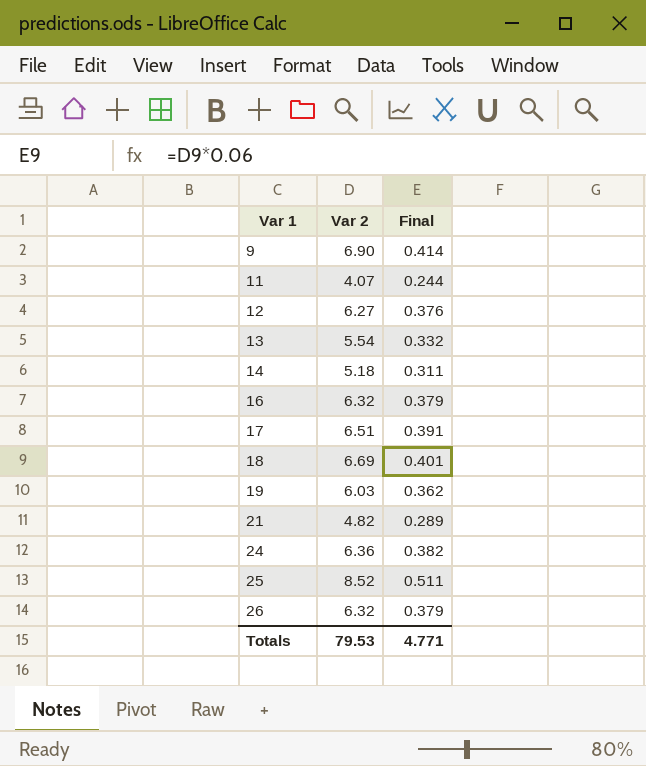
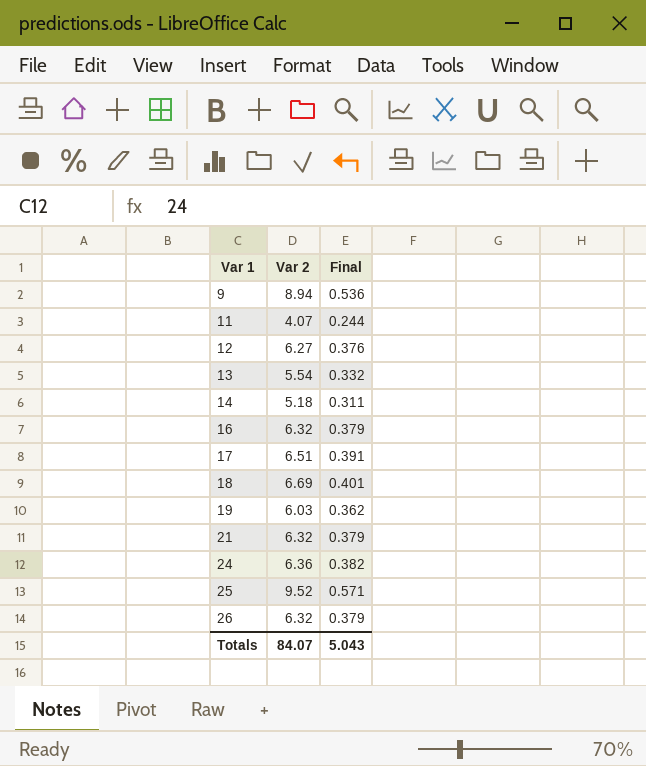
9 | Var 2: 6.90 -> 8.94
9 | Final: 0.414 -> 0.536
21 | Var 2: 4.82 -> 6.32
21 | Final: 0.289 -> 0.379
25 | Var 2: 8.52 -> 9.52
25 | Final: 0.511 -> 0.571
Totals | Var 2: 79.53 -> 84.07
Totals | Final: 4.771 -> 5.043

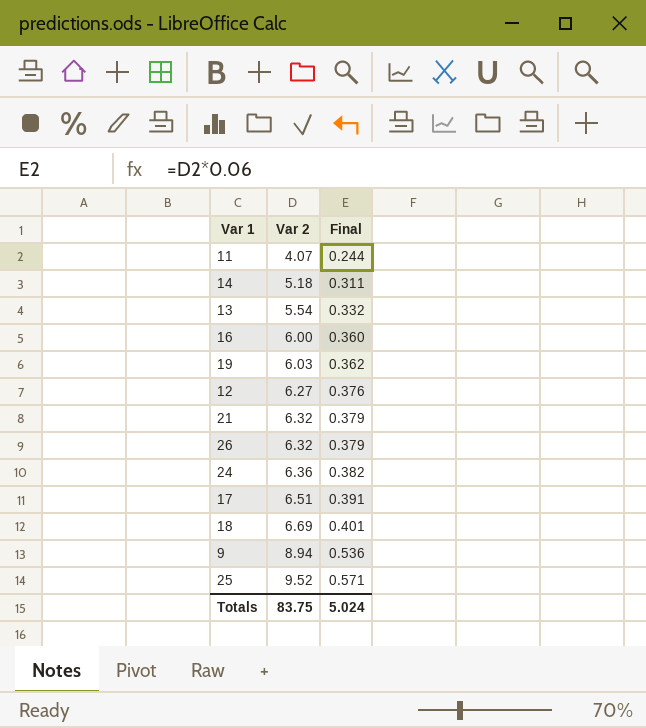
row order: Var 1 ascending -> Var 2 ascending
16 | Var 2: 6.32 -> 6.00
16 | Final: 0.379 -> 0.360
Totals | Var 2: 84.07 -> 83.75
Totals | Final: 5.043 -> 5.024

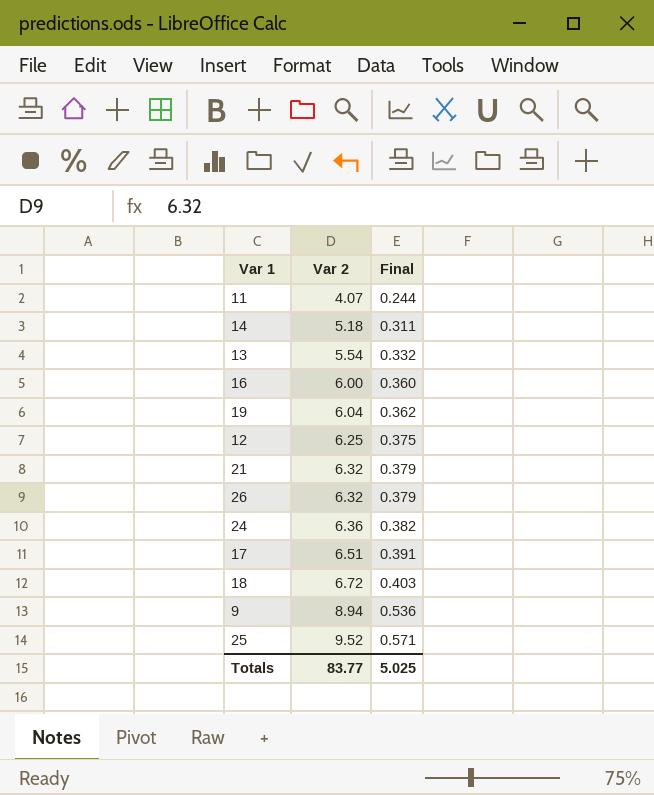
19 | Var 2: 6.03 -> 6.04
12 | Var 2: 6.27 -> 6.25
12 | Final: 0.376 -> 0.375
18 | Var 2: 6.69 -> 6.72
18 | Final: 0.401 -> 0.403
Totals | Var 2: 83.75 -> 83.77
Totals | Final: 5.024 -> 5.025

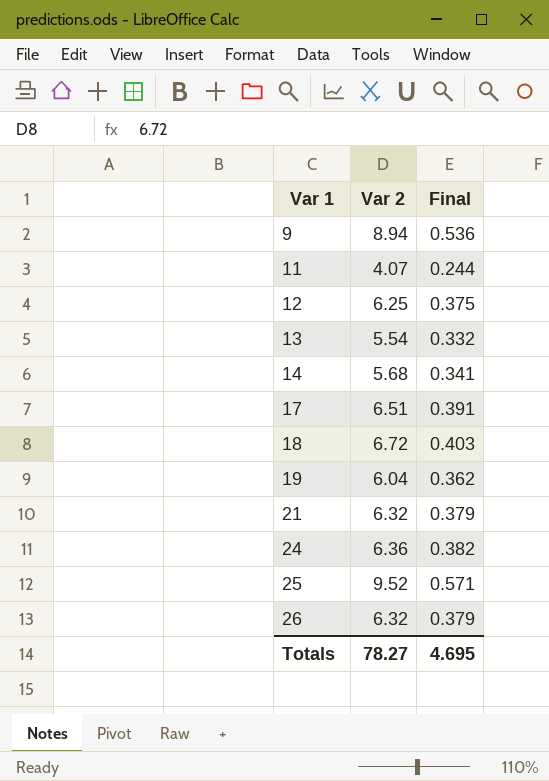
row order: Var 2 ascending -> Var 1 ascending
row 16: 6.00 | 0.360 -> none
14 | Var 2: 5.18 -> 5.68
14 | Final: 0.311 -> 0.341
Totals | Var 2: 83.77 -> 78.27
Totals | Final: 5.025 -> 4.695

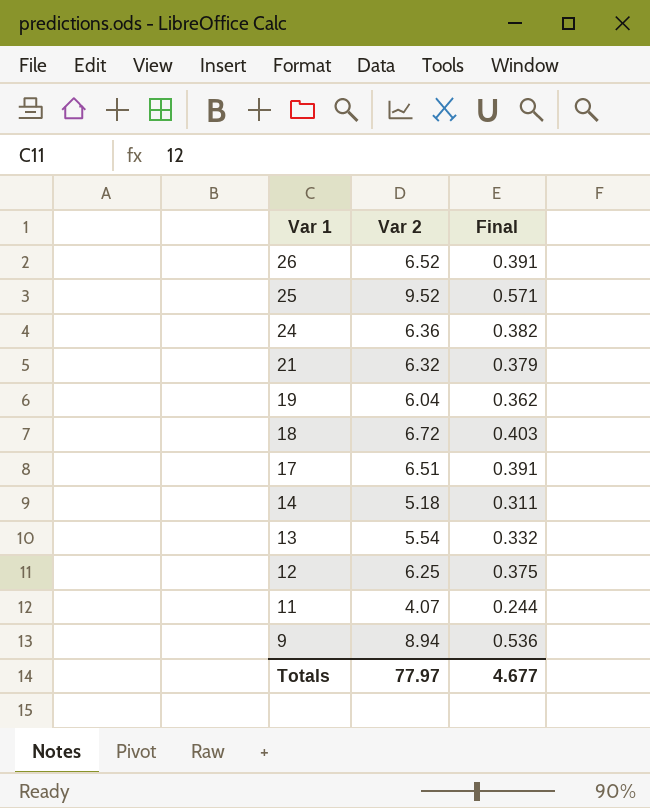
row order: Var 1 ascending -> Var 1 descending
26 | Var 2: 6.32 -> 6.52
26 | Final: 0.379 -> 0.391
14 | Var 2: 5.68 -> 5.18
14 | Final: 0.341 -> 0.311
Totals | Var 2: 78.27 -> 77.97
Totals | Final: 4.695 -> 4.677

